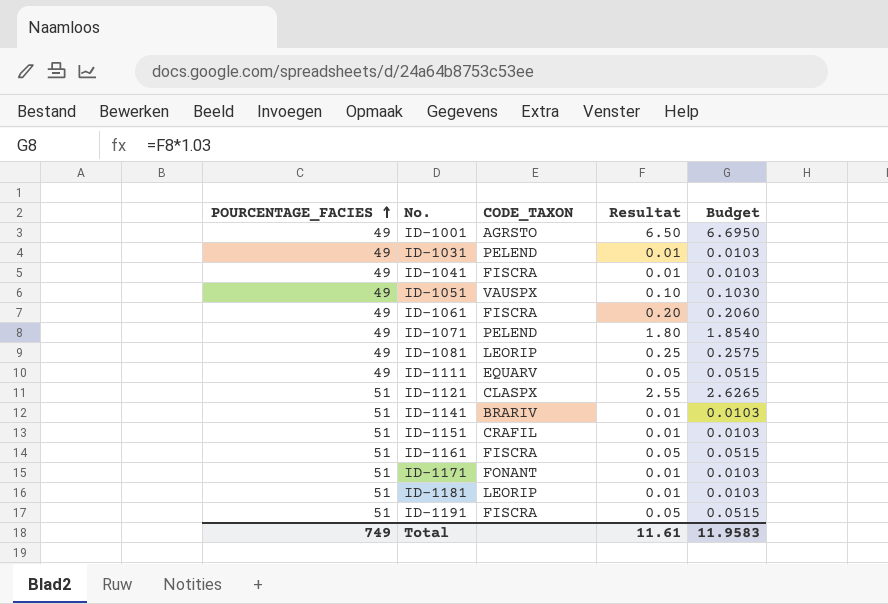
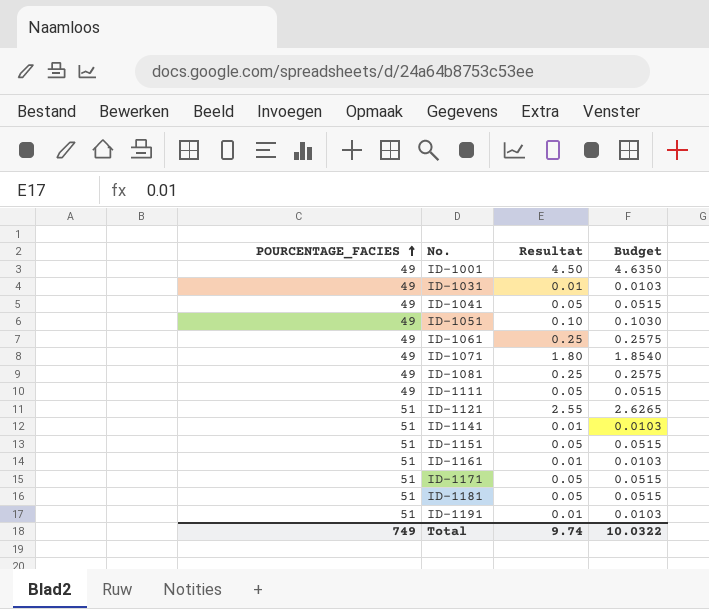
column CODE_TAXON | position: 3 -> none
ID-1001 | Resultat: 6.50 -> 4.50
ID-1001 | Budget: 6.6950 -> 4.6350
ID-1041 | Resultat: 0.01 -> 0.05
ID-1041 | Budget: 0.0103 -> 0.0515
ID-1061 | Resultat: 0.20 -> 0.25
ID-1061 | Budget: 0.2060 -> 0.2575
ID-1151 | Resultat: 0.01 -> 0.05
ID-1151 | Budget: 0.0103 -> 0.0515
ID-1161 | Resultat: 0.05 -> 0.01
ID-1161 | Budget: 0.0515 -> 0.0103
ID-1171 | Resultat: 0.01 -> 0.05
ID-1171 | Budget: 0.0103 -> 0.0515
ID-1181 | Resultat: 0.01 -> 0.05
ID-1181 | Budget: 0.0103 -> 0.0515
ID-1191 | Resultat: 0.05 -> 0.01
ID-1191 | Budget: 0.0515 -> 0.0103
Total | Resultat: 11.61 -> 9.74
Total | Budget: 11.9583 -> 10.0322

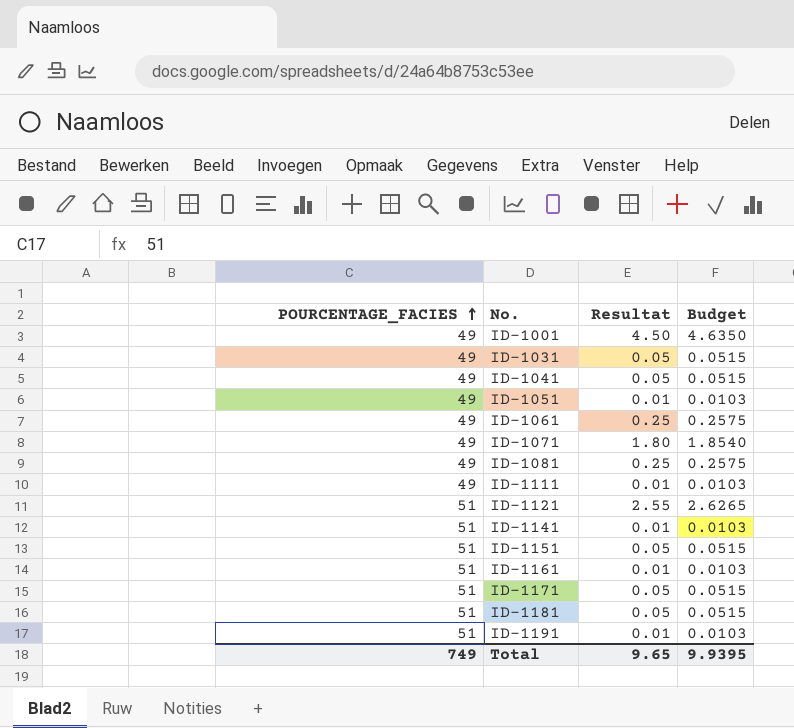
ID-1031 | Resultat: 0.01 -> 0.05
ID-1031 | Budget: 0.0103 -> 0.0515
ID-1051 | Resultat: 0.10 -> 0.01
ID-1051 | Budget: 0.1030 -> 0.0103
ID-1111 | Resultat: 0.05 -> 0.01
ID-1111 | Budget: 0.0515 -> 0.0103
Total | Resultat: 9.74 -> 9.65
Total | Budget: 10.0322 -> 9.9395

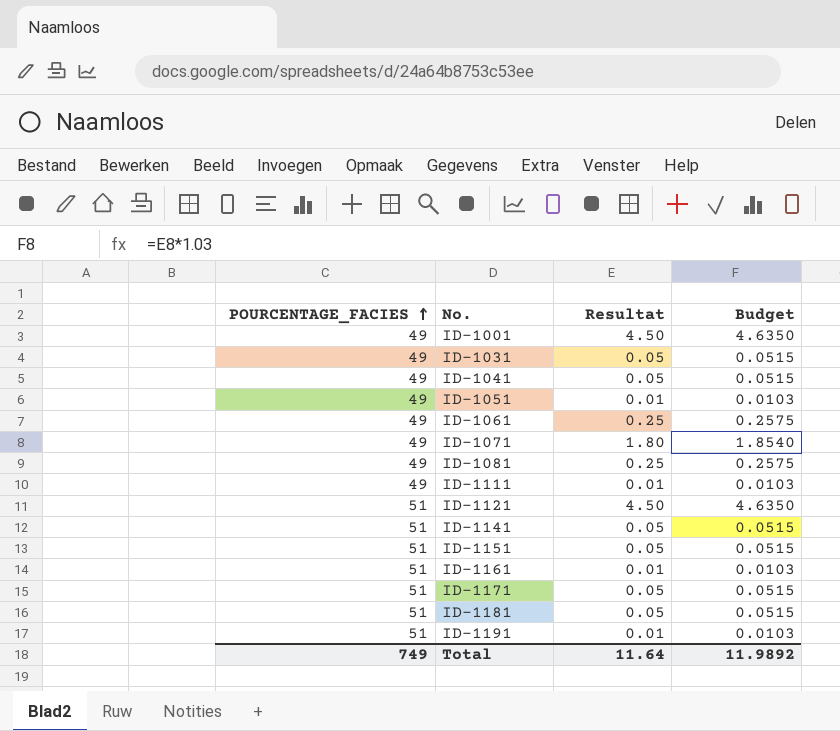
ID-1121 | Resultat: 2.55 -> 4.50
ID-1121 | Budget: 2.6265 -> 4.6350
ID-1141 | Resultat: 0.01 -> 0.05
ID-1141 | Budget: 0.0103 -> 0.0515
Total | Resultat: 9.65 -> 11.64
Total | Budget: 9.9395 -> 11.9892

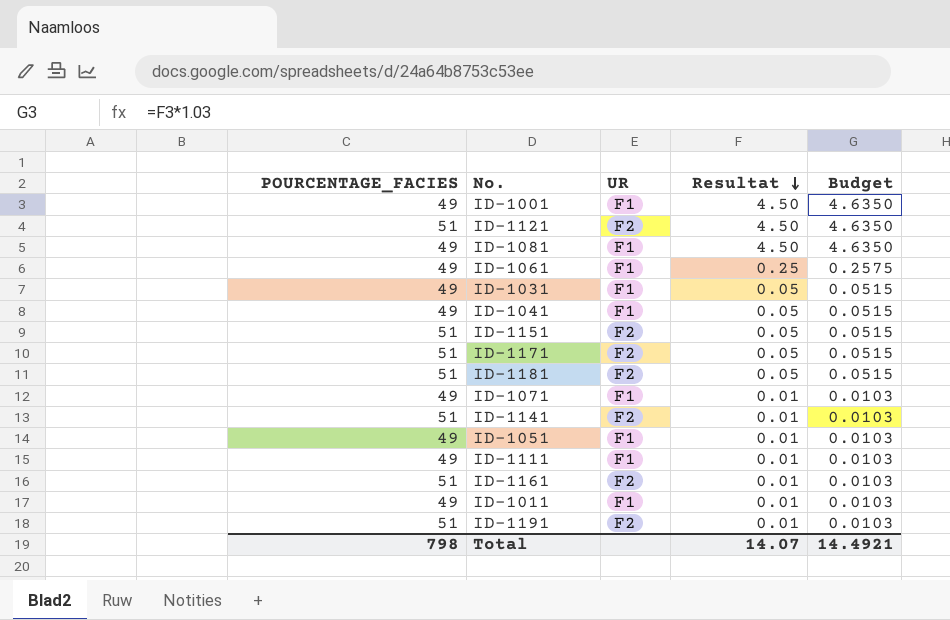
row order: POURCENTAGE_FACIES ascending -> Resultat descending
column UR | position: none -> 3
ID-1081 | Resultat: 0.25 -> 4.50
ID-1081 | Budget: 0.2575 -> 4.6350
ID-1071 | Resultat: 1.80 -> 0.01
ID-1071 | Budget: 1.8540 -> 0.0103
ID-1141 | Resultat: 0.05 -> 0.01
ID-1141 | Budget: 0.0515 -> 0.0103
row ID-1011: none -> 49 | F1 | 0.01 | 0.0103
Total | POURCENTAGE_FACIES: 749 -> 798
Total | Resultat: 11.64 -> 14.07
Total | Budget: 11.9892 -> 14.4921

